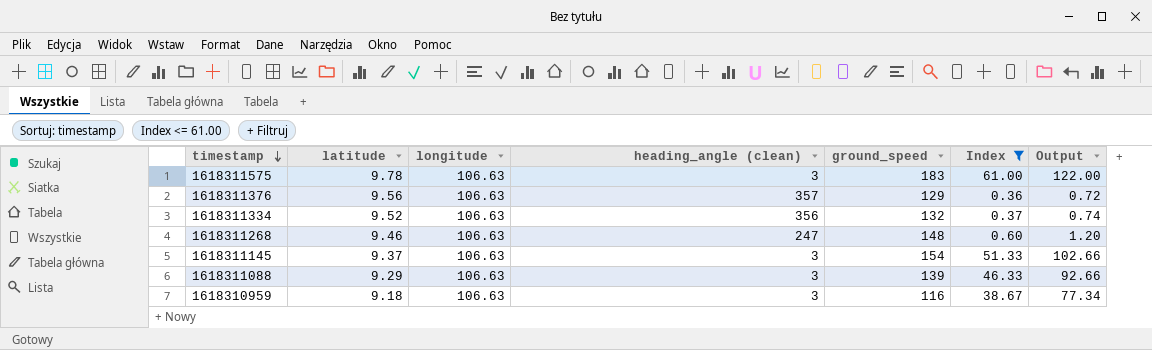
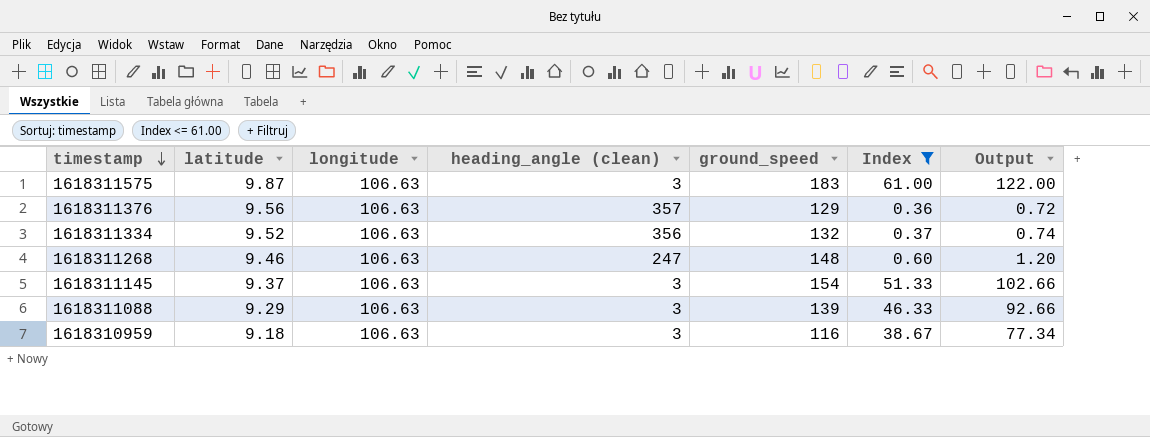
1618311575 | latitude: 9.78 -> 9.87

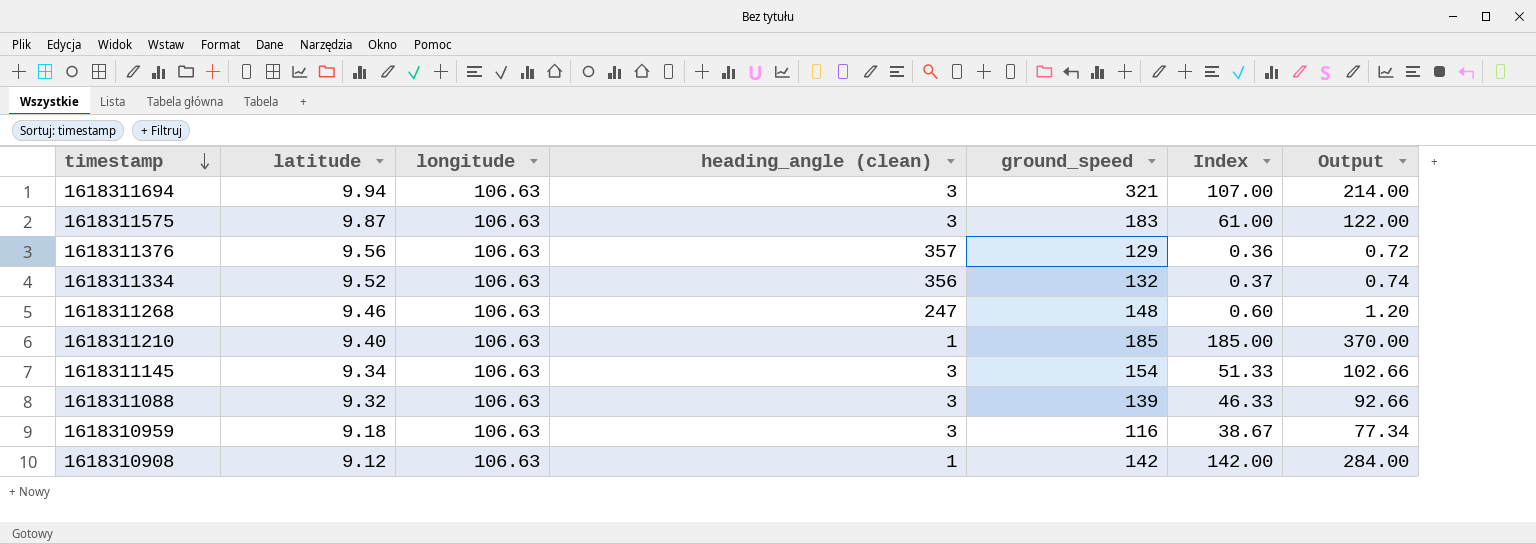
filter: Index <= 61.00 -> none
1618311145 | latitude: 9.37 -> 9.34
1618311088 | latitude: 9.29 -> 9.32

